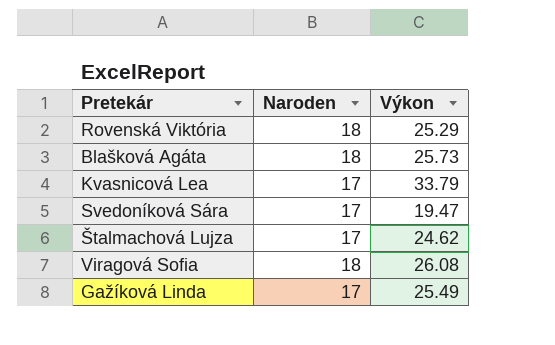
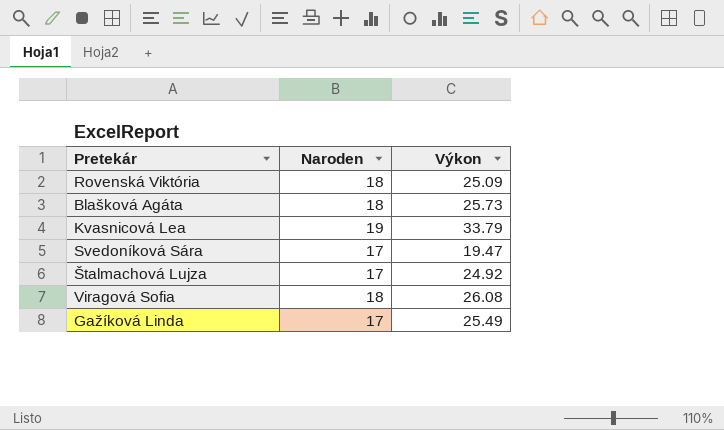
Rovenská Viktória | Výkon: 25.29 -> 25.09
Kvasnicová Lea | Naroden: 17 -> 19
Štalmachová Lujza | Výkon: 24.62 -> 24.92

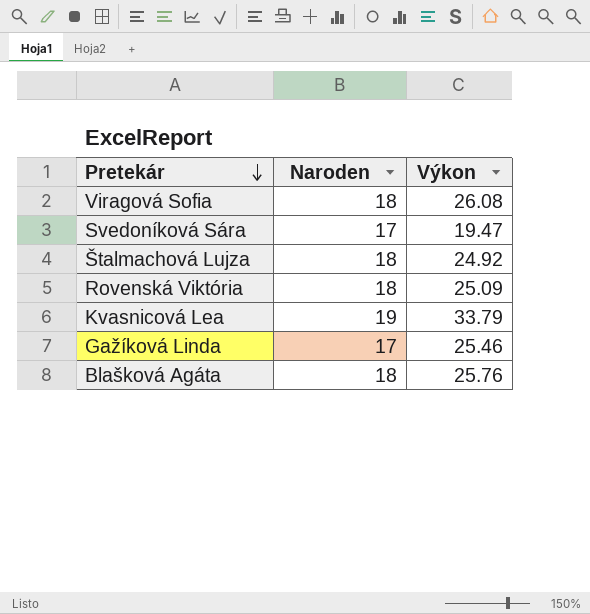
row order: none -> Pretekár descending
Štalmachová Lujza | Naroden: 17 -> 18
Gažíková Linda | Výkon: 25.49 -> 25.46
Blašková Agáta | Výkon: 25.73 -> 25.76

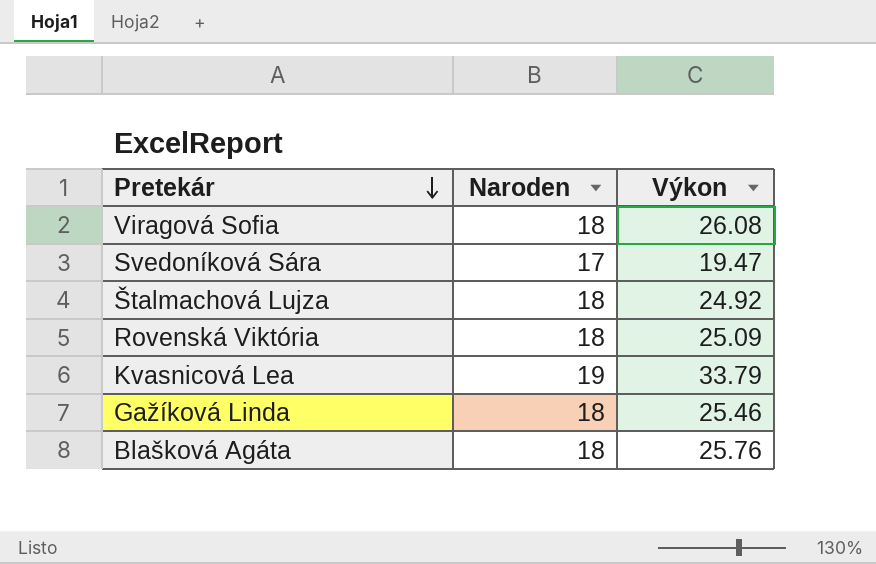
Gažíková Linda | Naroden: 17 -> 18

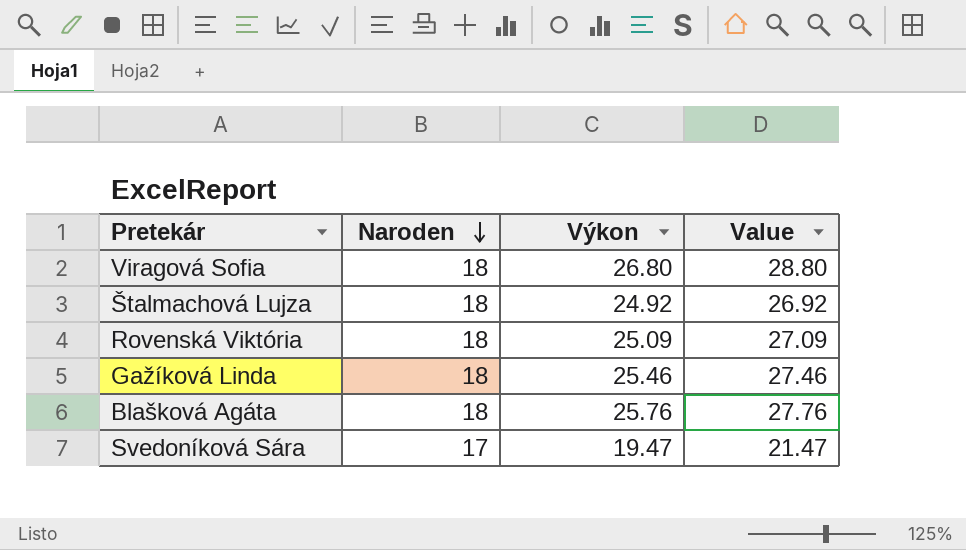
row order: Pretekár descending -> Naroden descending
column Value | formula: none -> [Výkon] + 2
row Kvasnicová Lea: 19 | 33.79 -> none
Viragová Sofia | Výkon: 26.08 -> 26.80

